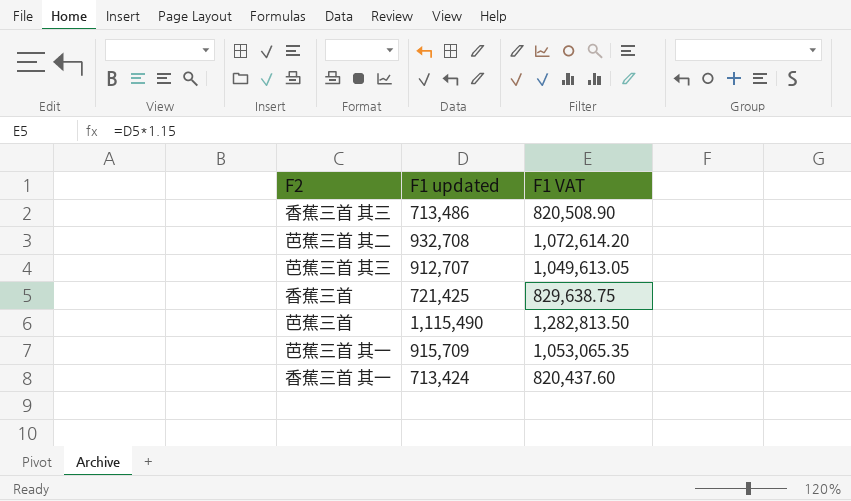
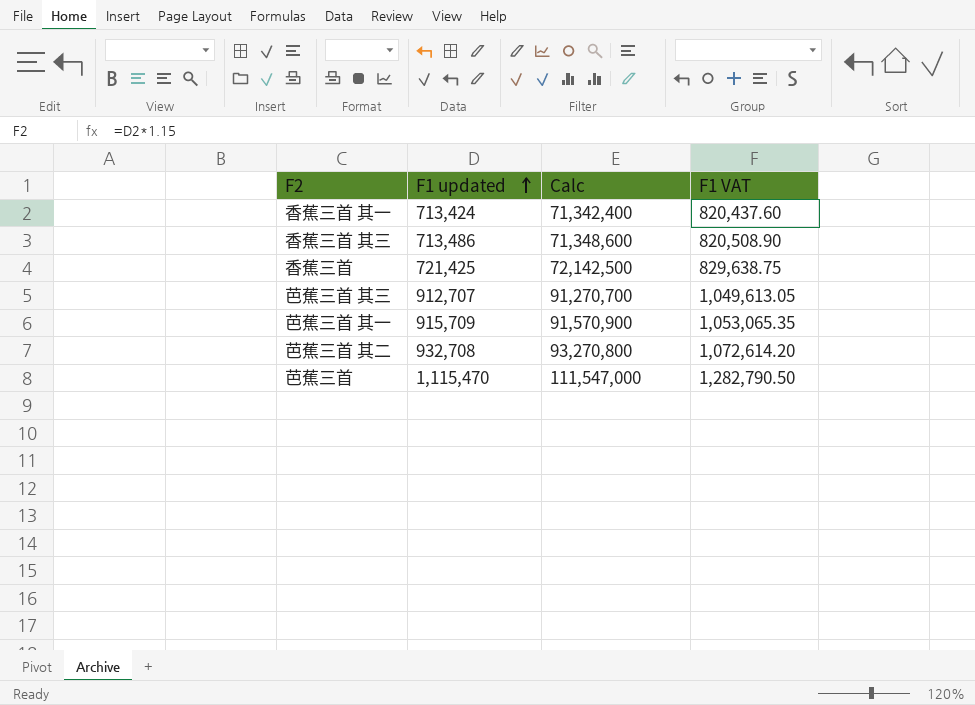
row order: none -> F1 updated ascending
column Calc | formula: none -> [F1 updated] * 100
芭蕉三首 | F1 updated: 1,115,490 -> 1,115,470
芭蕉三首 | F1 VAT: 1,282,813.50 -> 1,282,790.50

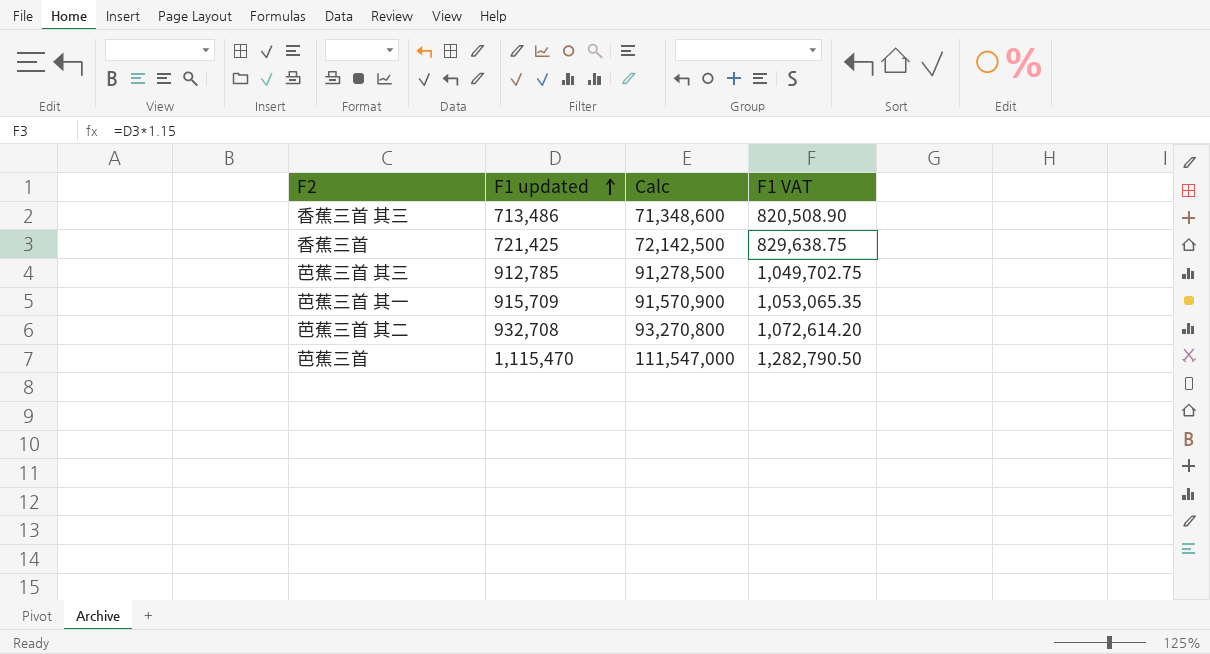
row 香蕉三首 其一: 713,424 | 71,342,400 | 820,437.60 -> none
芭蕉三首 其三 | F1 updated: 912,707 -> 912,785
芭蕉三首 其三 | Calc: 91,270,700 -> 91,278,500
芭蕉三首 其三 | F1 VAT: 1,049,613.05 -> 1,049,702.75

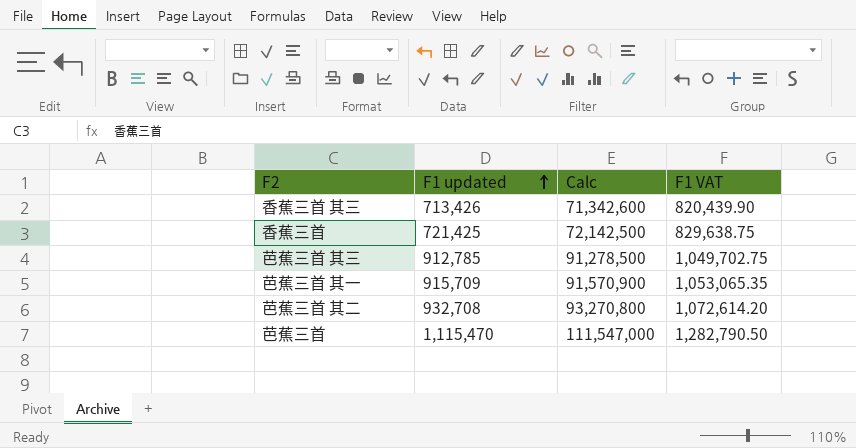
香蕉三首 其三 | F1 updated: 713,486 -> 713,426
香蕉三首 其三 | Calc: 71,348,600 -> 71,342,600
香蕉三首 其三 | F1 VAT: 820,508.90 -> 820,439.90

